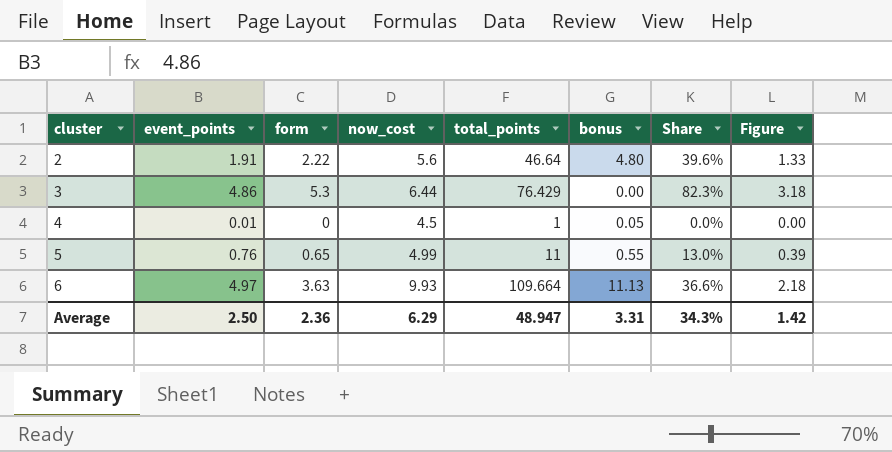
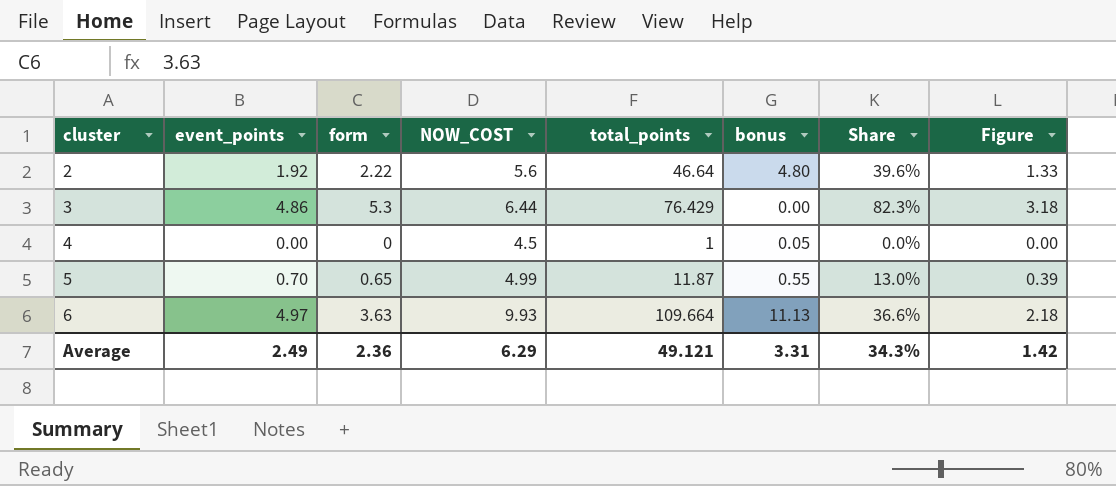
column name: now_cost -> NOW_COST
2 | event_points: 1.91 -> 1.92
4 | event_points: 0.01 -> 0.00
5 | event_points: 0.76 -> 0.70
5 | total_points: 11 -> 11.87
Average | event_points: 2.50 -> 2.49
Average | total_points: 48.947 -> 49.121

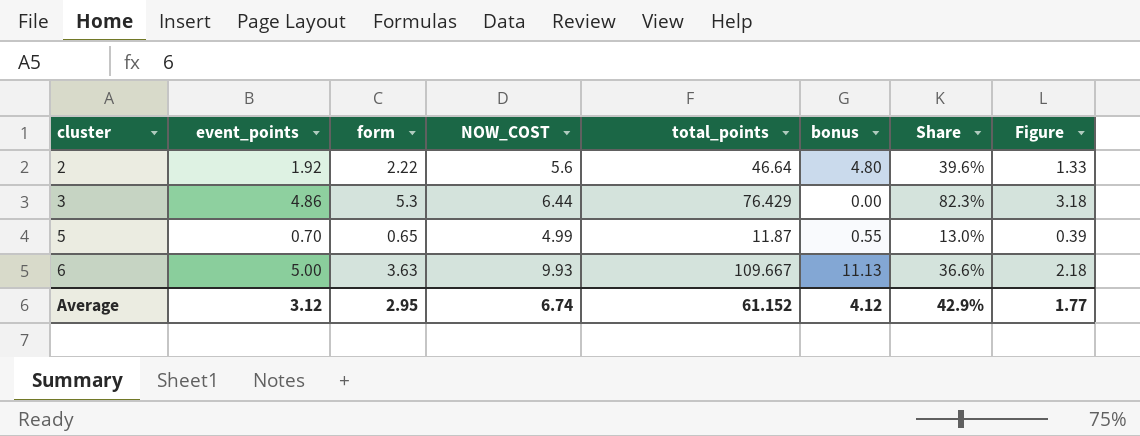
row 4: 0.00 | 0 | 4.5 | 1 | 0.05 | 0.0% | 0.00 -> none
6 | event_points: 4.97 -> 5.00
6 | total_points: 109.664 -> 109.667
Average | event_points: 2.49 -> 3.12
Average | form: 2.36 -> 2.95
Average | NOW_COST: 6.29 -> 6.74
Average | total_points: 49.121 -> 61.152
Average | bonus: 3.31 -> 4.12
Average | Share: 34.3% -> 42.9%
Average | Figure: 1.42 -> 1.77

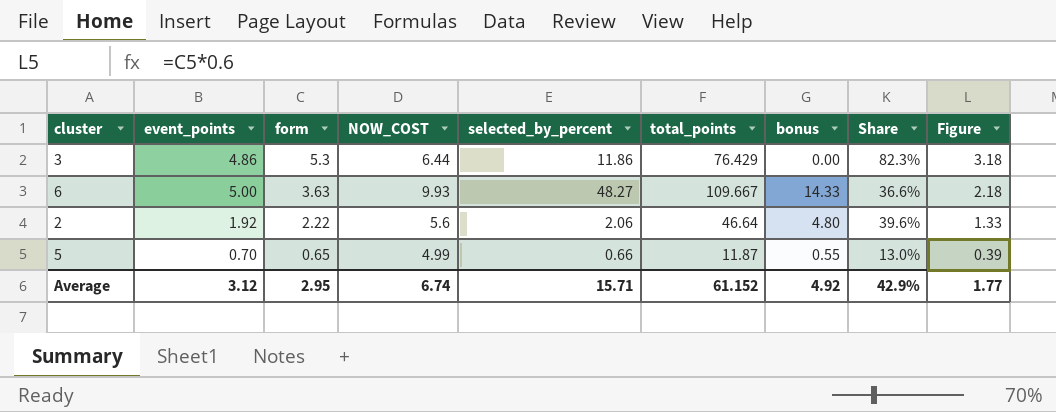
row order: cluster ascending -> form descending
column selected_by_percent | position: none -> 5
6 | bonus: 11.13 -> 14.33
Average | bonus: 4.12 -> 4.92

